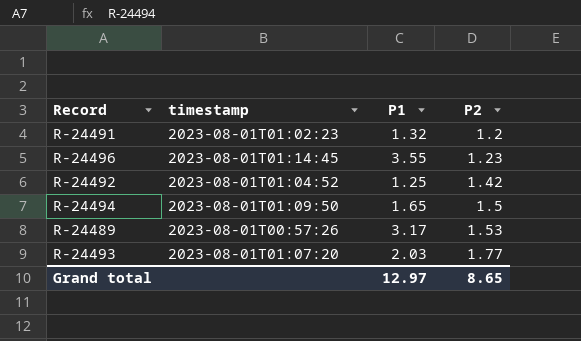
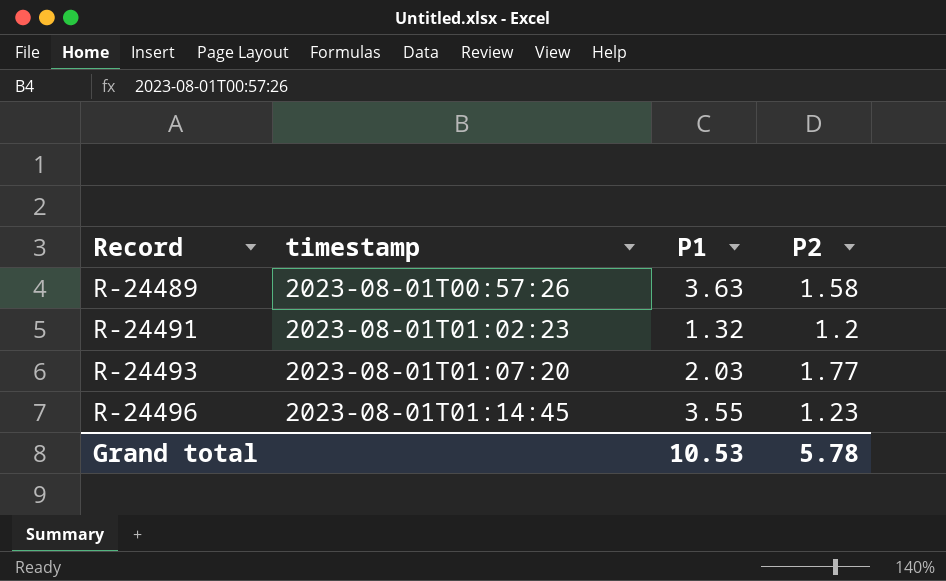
row order: P2 ascending -> Record ascending
row R-24492: 2023-08-01T01:04:52 | 1.25 | 1.42 -> none
row R-24494: 2023-08-01T01:09:50 | 1.65 | 1.5 -> none
R-24489 | P1: 3.17 -> 3.63
R-24489 | P2: 1.53 -> 1.58
Grand total | P1: 12.97 -> 10.53
Grand total | P2: 8.65 -> 5.78

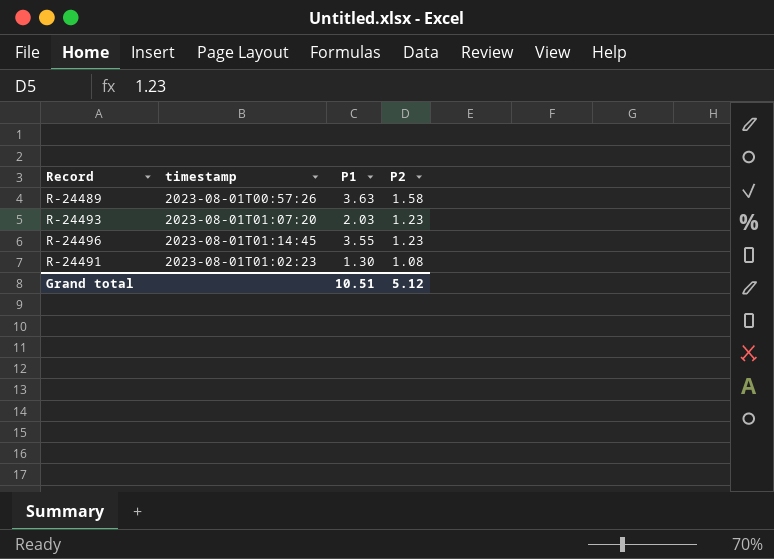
row order: Record ascending -> P2 descending
R-24493 | P2: 1.77 -> 1.23
R-24491 | P1: 1.32 -> 1.30
R-24491 | P2: 1.2 -> 1.08
Grand total | P1: 10.53 -> 10.51
Grand total | P2: 5.78 -> 5.12

